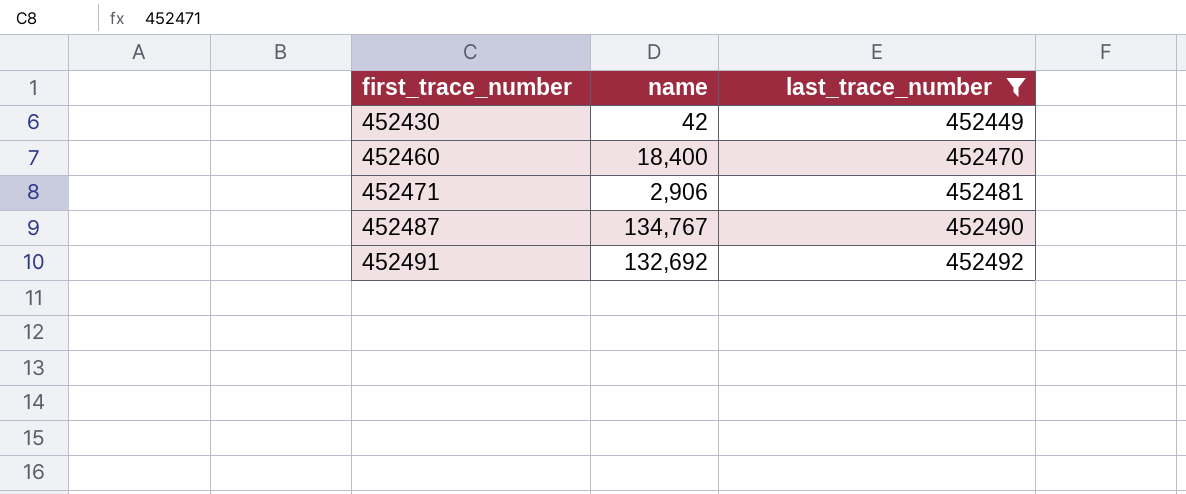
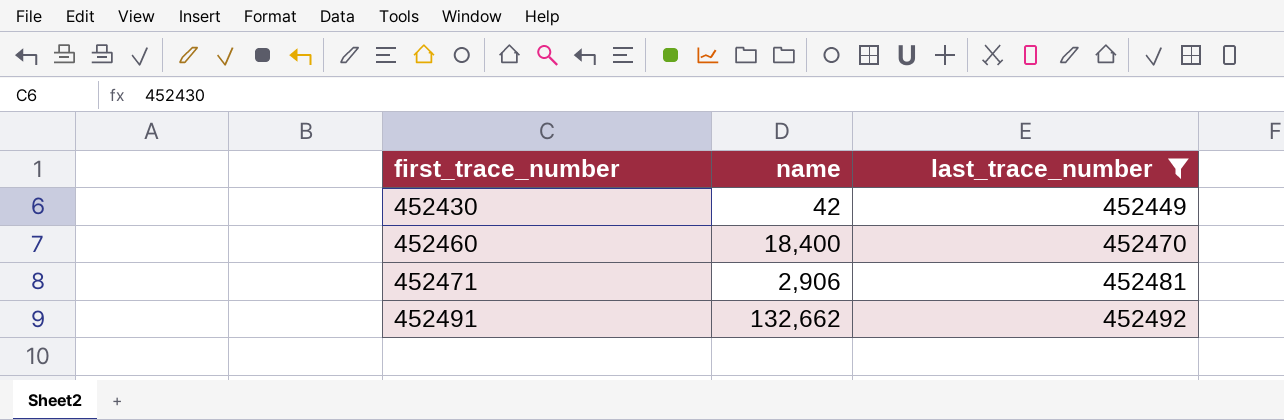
row 452487: 134,767 | 452490 -> none
452491 | name: 132,692 -> 132,662

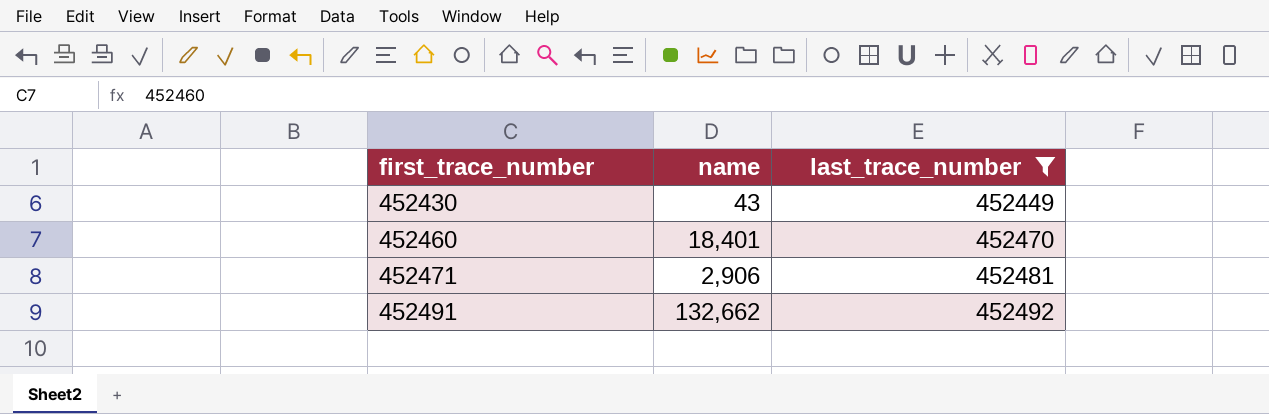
452430 | name: 42 -> 43
452460 | name: 18,400 -> 18,401

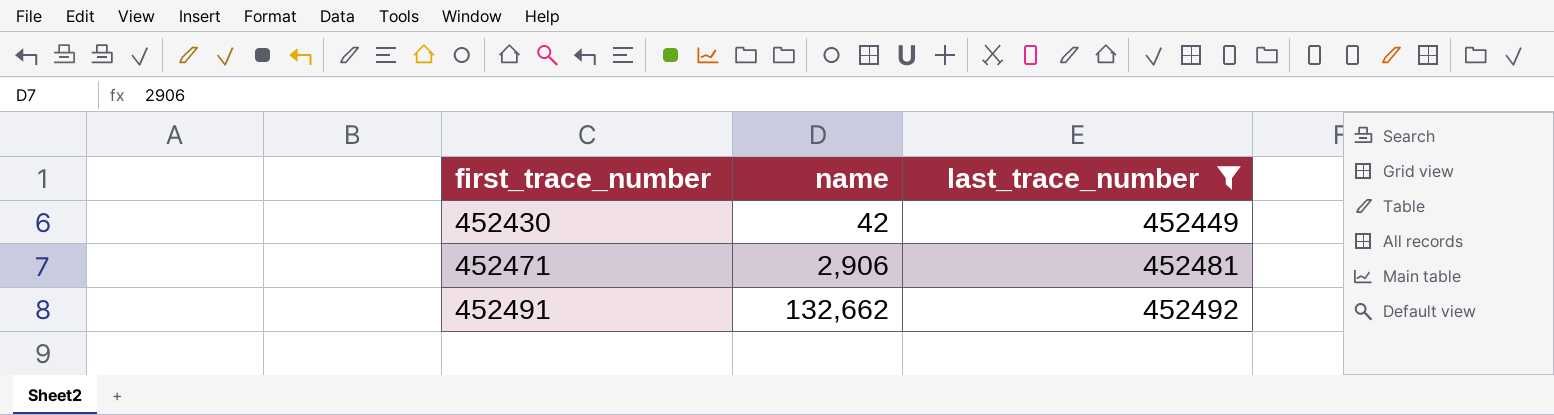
row 452460: 18,401 | 452470 -> none
452430 | name: 43 -> 42

